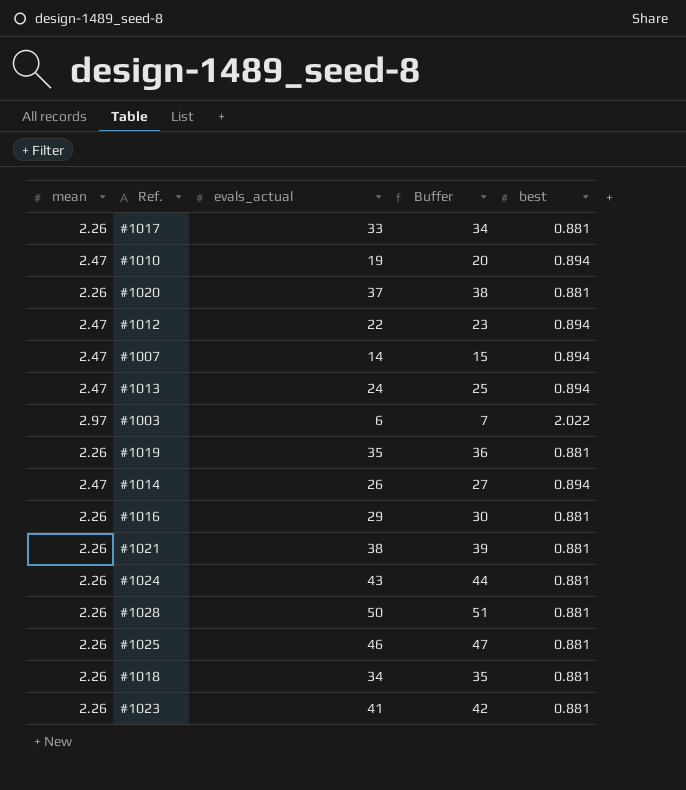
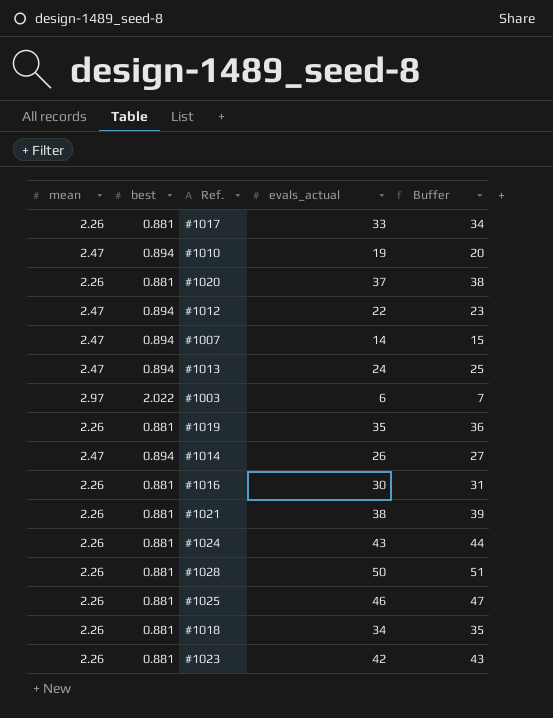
column best | position: 5 -> 2
#1016 | evals_actual: 29 -> 30
#1016 | Buffer: 30 -> 31
#1023 | evals_actual: 41 -> 42
#1023 | Buffer: 42 -> 43

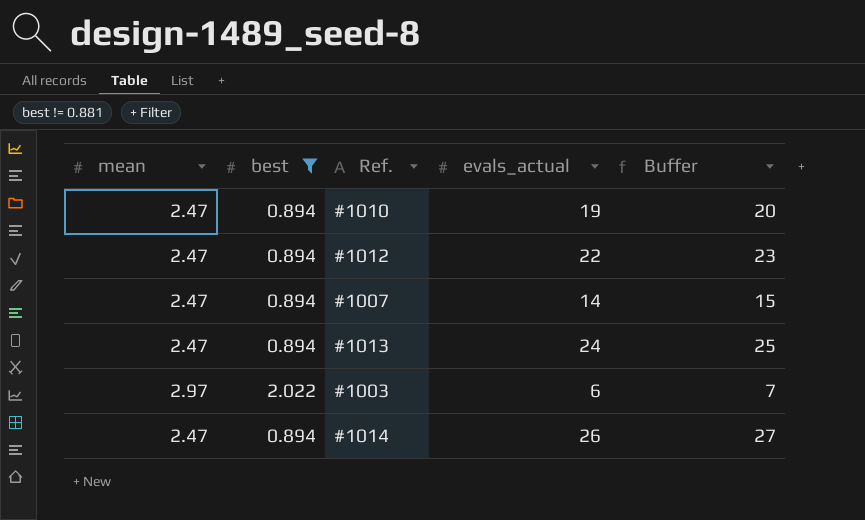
filter: none -> best != 0.881

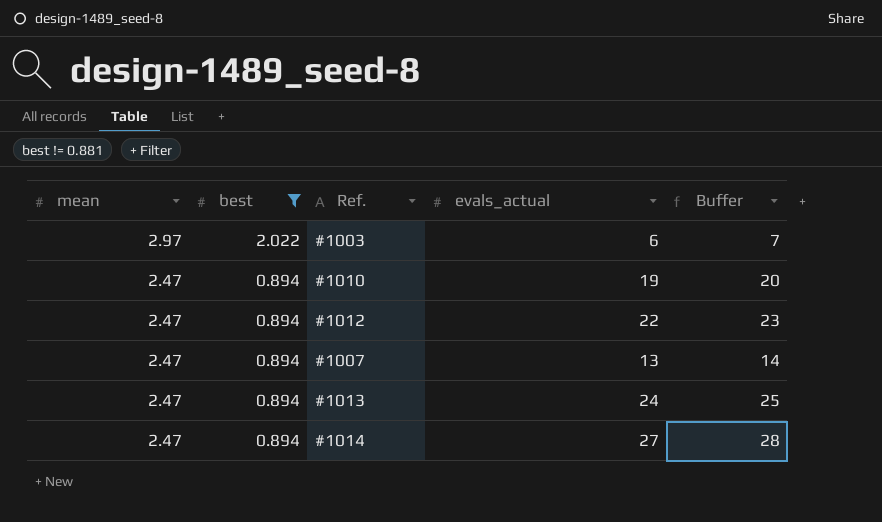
row order: none -> mean descending
#1007 | evals_actual: 14 -> 13
#1007 | Buffer: 15 -> 14
#1014 | evals_actual: 26 -> 27
#1014 | Buffer: 27 -> 28

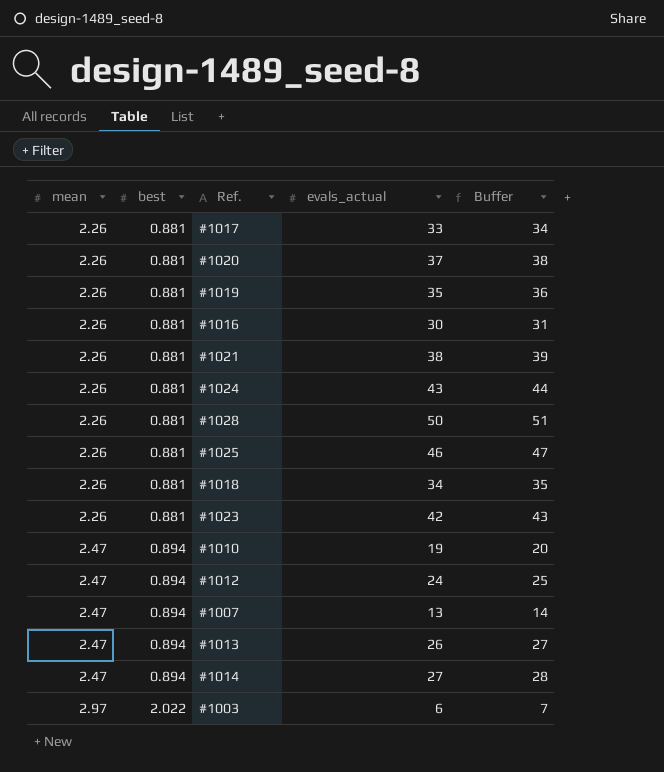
filter: best != 0.881 -> none
row order: mean descending -> mean ascending
#1012 | evals_actual: 22 -> 24
#1012 | Buffer: 23 -> 25
#1013 | evals_actual: 24 -> 26
#1013 | Buffer: 25 -> 27

